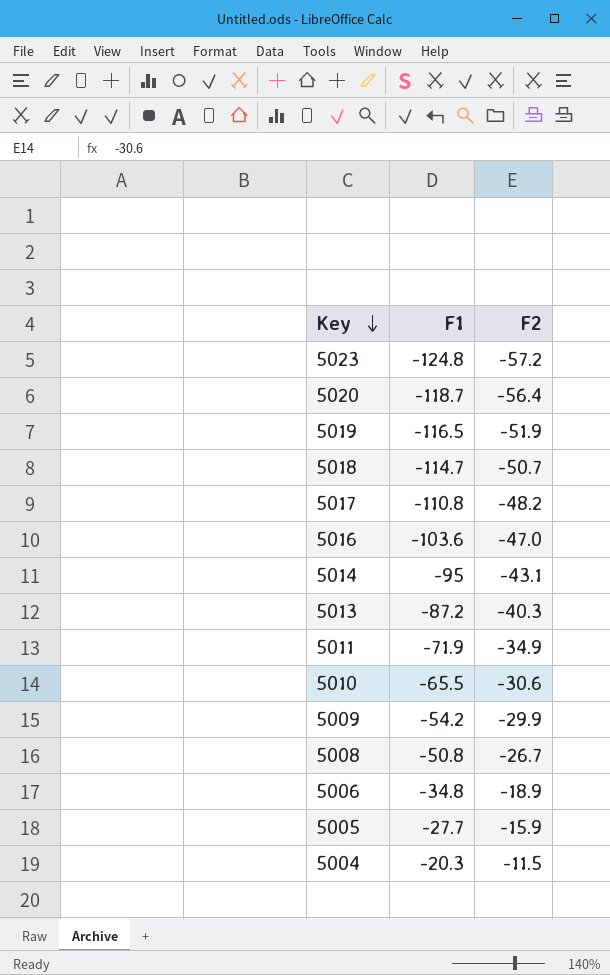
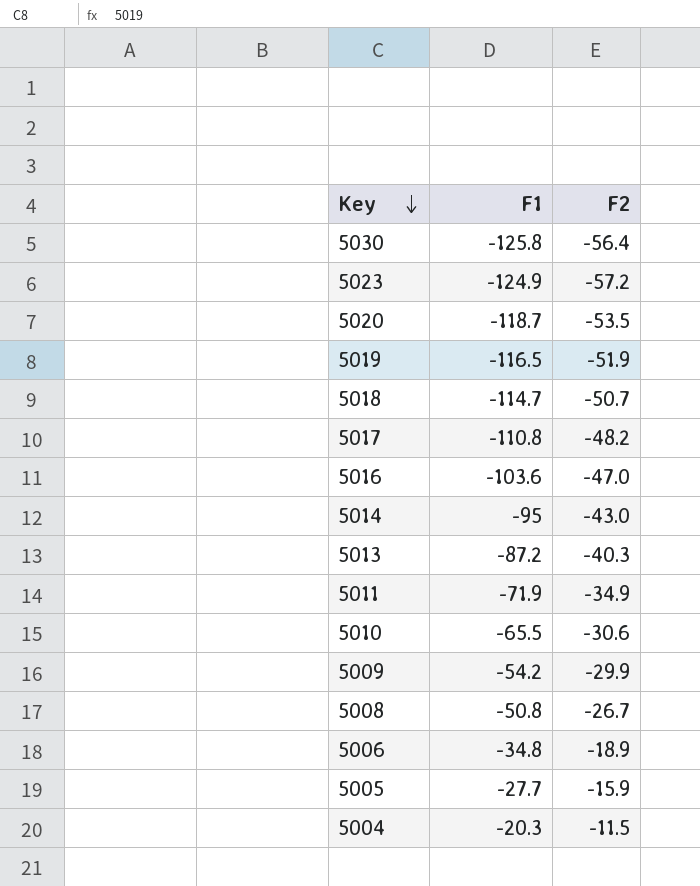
row 5030: none -> -125.8 | -56.4
5023 | F1: -124.8 -> -124.9
5020 | F2: -56.4 -> -53.5
5014 | F2: -43.1 -> -43.0

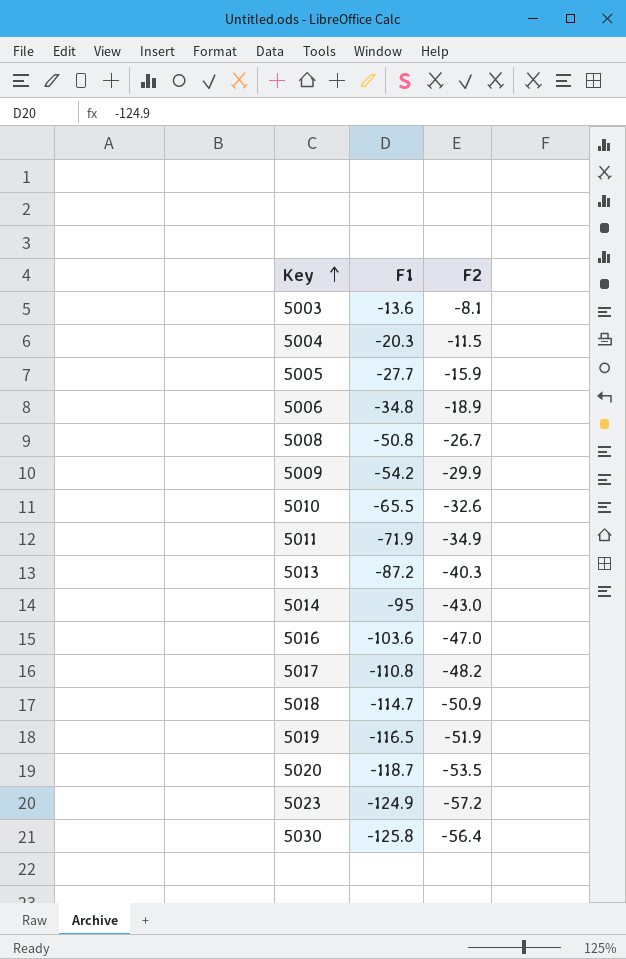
row order: Key descending -> Key ascending
row 5003: none -> -13.6 | -8.1
5010 | F2: -30.6 -> -32.6
5018 | F2: -50.7 -> -50.9

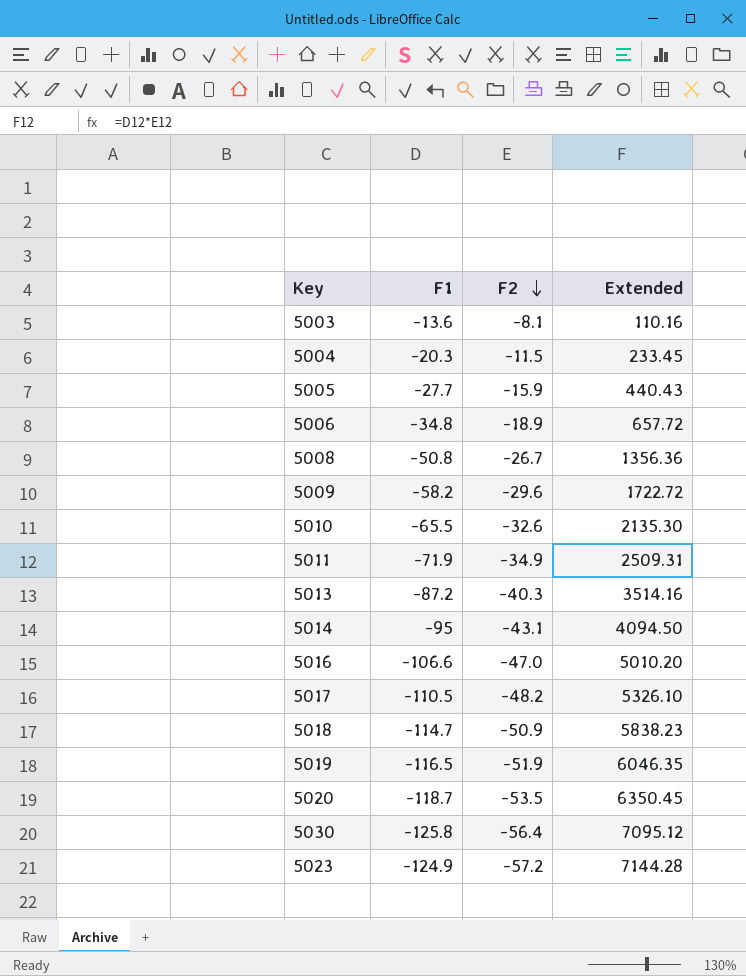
row order: Key ascending -> F2 descending
column Extended | formula: none -> [F1] * [F2]
5009 | F1: -54.2 -> -58.2
5009 | F2: -29.9 -> -29.6
5014 | F2: -43.0 -> -43.1
5016 | F1: -103.6 -> -106.6
5017 | F1: -110.8 -> -110.5

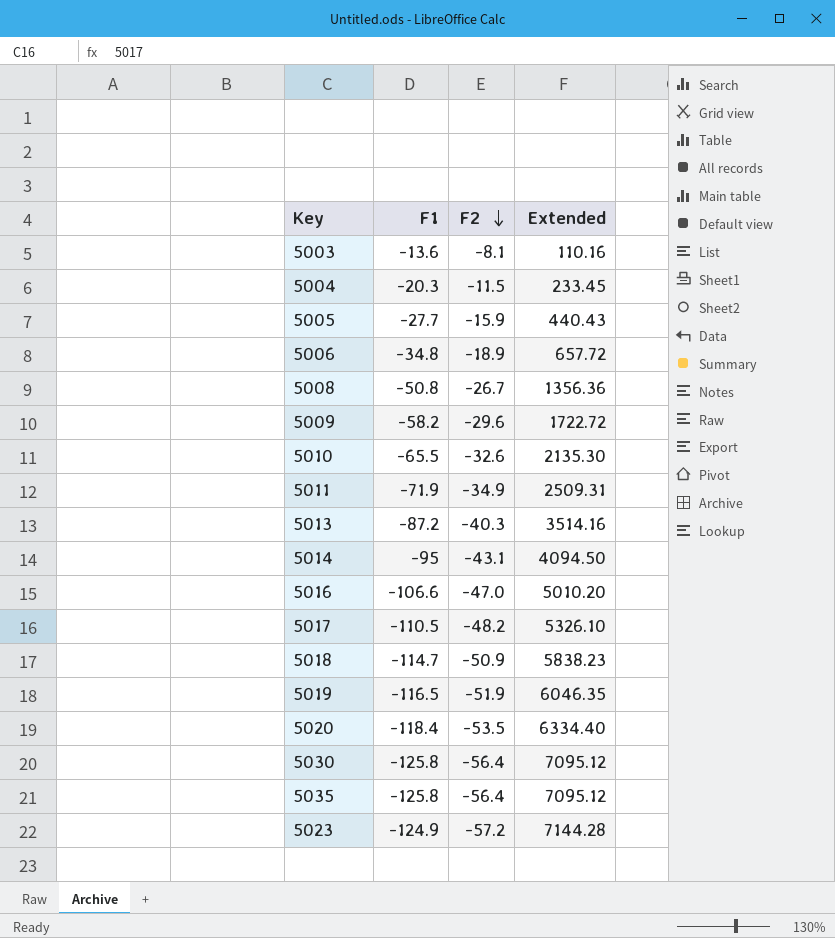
5020 | F1: -118.7 -> -118.4
5020 | Extended: 6350.45 -> 6334.40
row 5035: none -> -125.8 | -56.4 | 7095.12

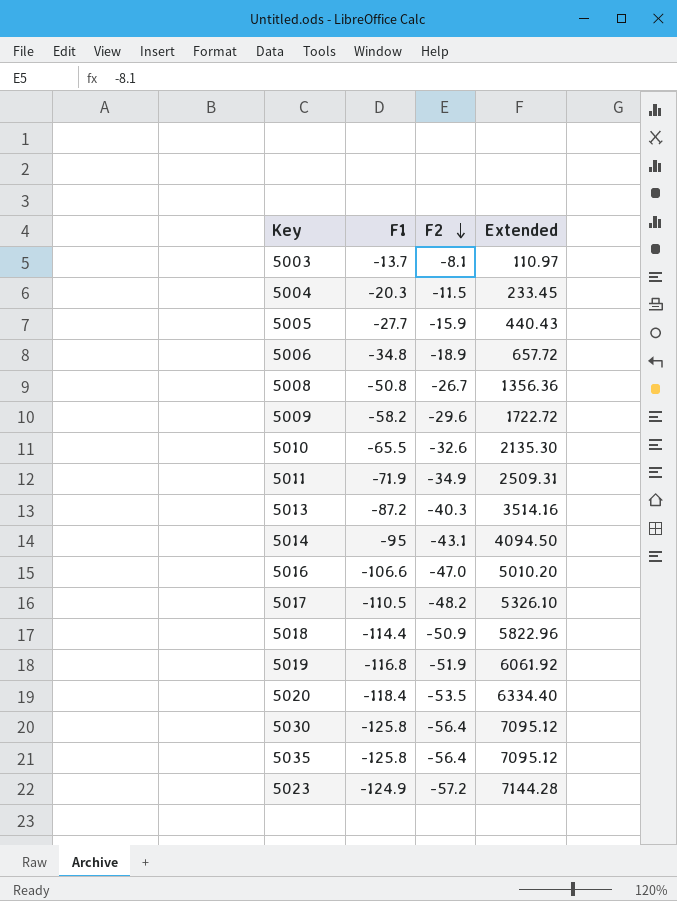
5003 | F1: -13.6 -> -13.7
5003 | Extended: 110.16 -> 110.97
5018 | F1: -114.7 -> -114.4
5018 | Extended: 5838.23 -> 5822.96
5019 | F1: -116.5 -> -116.8
5019 | Extended: 6046.35 -> 6061.92

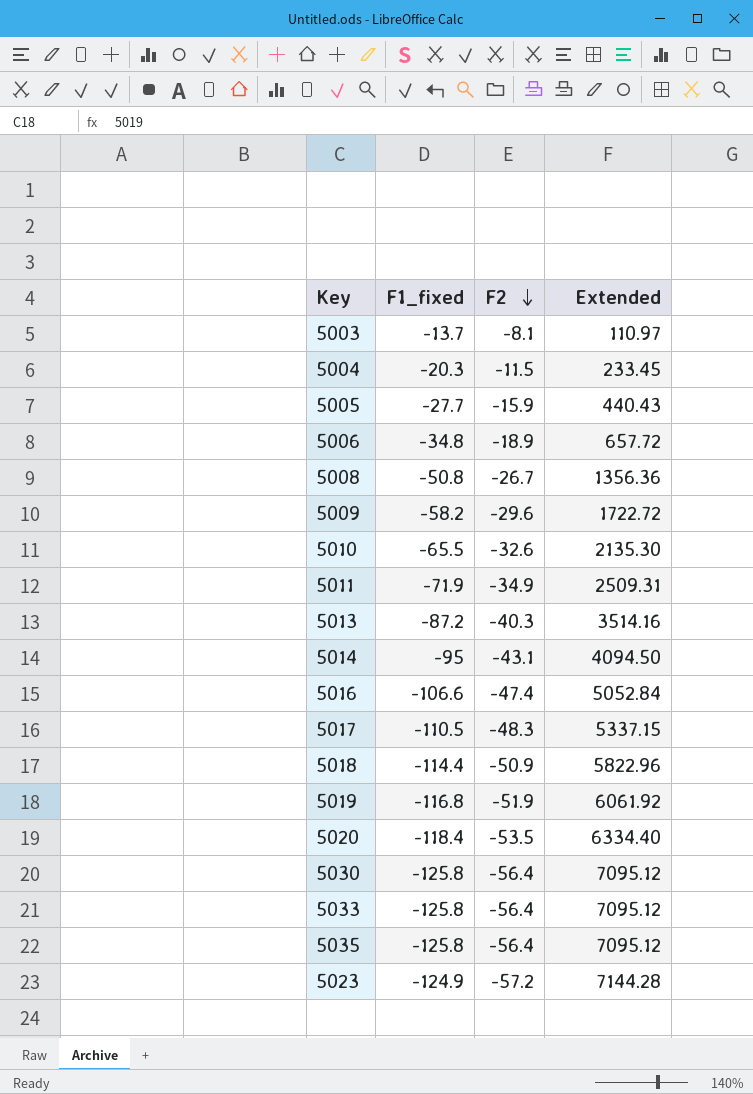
column name: F1 -> F1_fixed
5016 | F2: -47.0 -> -47.4
5016 | Extended: 5010.20 -> 5052.84
5017 | F2: -48.2 -> -48.3
5017 | Extended: 5326.10 -> 5337.15
row 5033: none -> -125.8 | -56.4 | 7095.12

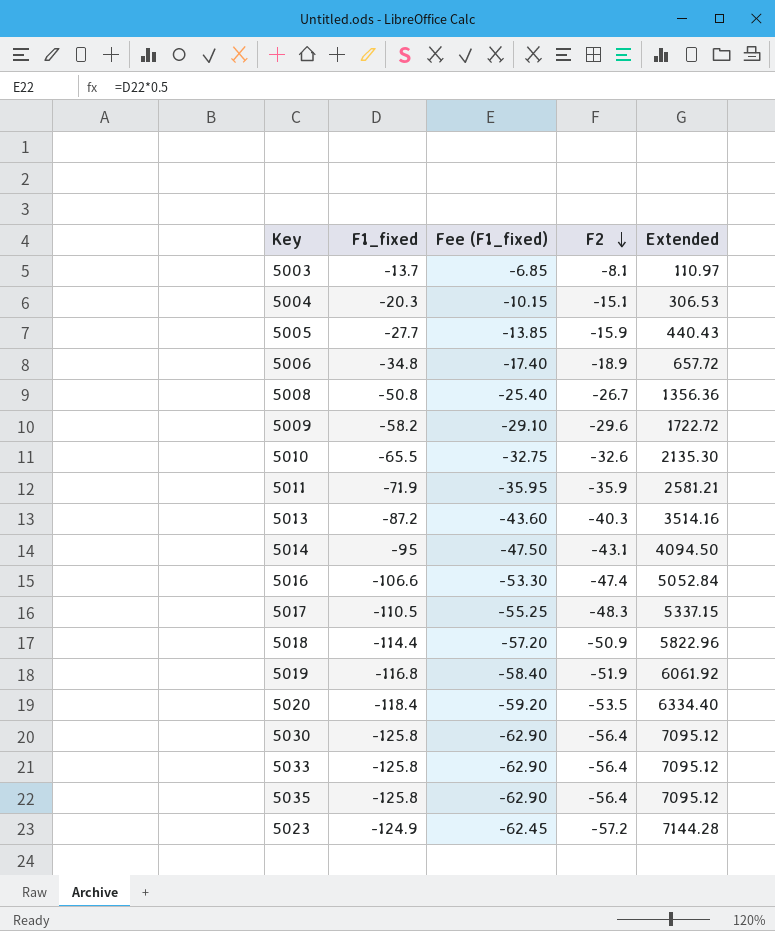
column Fee (F1_fixed) | formula: none -> [F1_fixed] * 0.5
5004 | F2: -11.5 -> -15.1
5004 | Extended: 233.45 -> 306.53
5011 | F2: -34.9 -> -35.9
5011 | Extended: 2509.31 -> 2581.21

